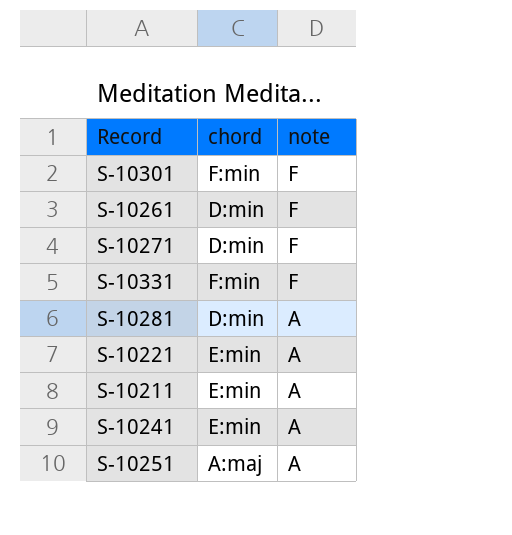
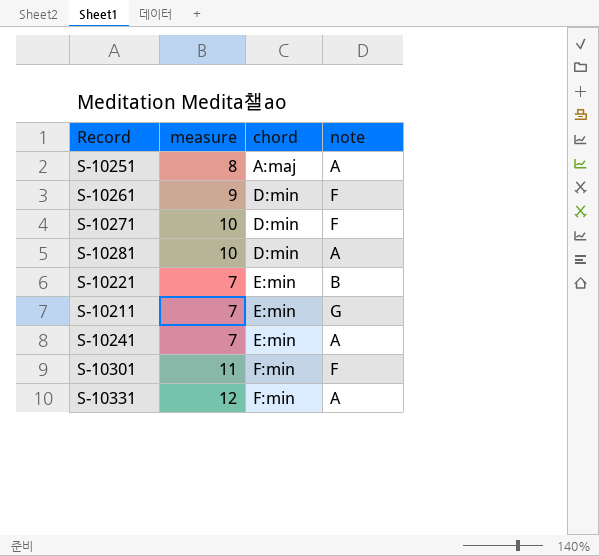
row order: note descending -> chord ascending
column measure | position: none -> 2
S-10221 | note: A -> B
S-10211 | note: A -> G
S-10331 | note: F -> A

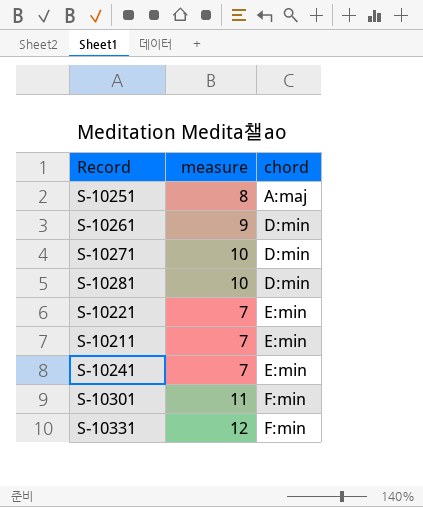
column note | position: 4 -> none

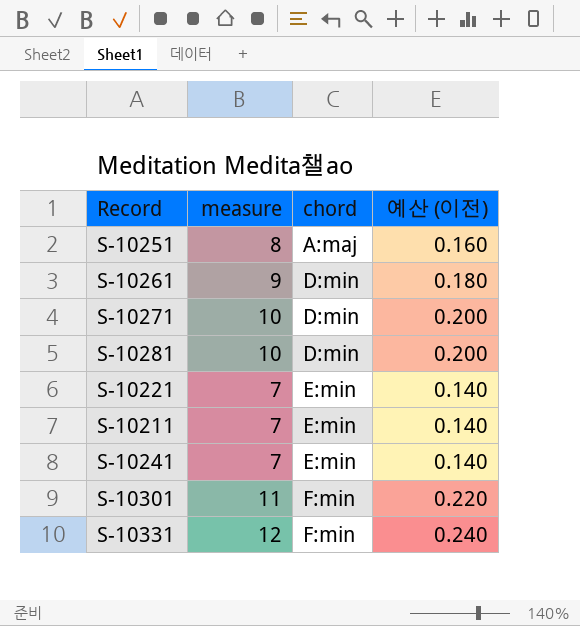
column 예산 (이전) | formula: none -> [measure] * 0.02

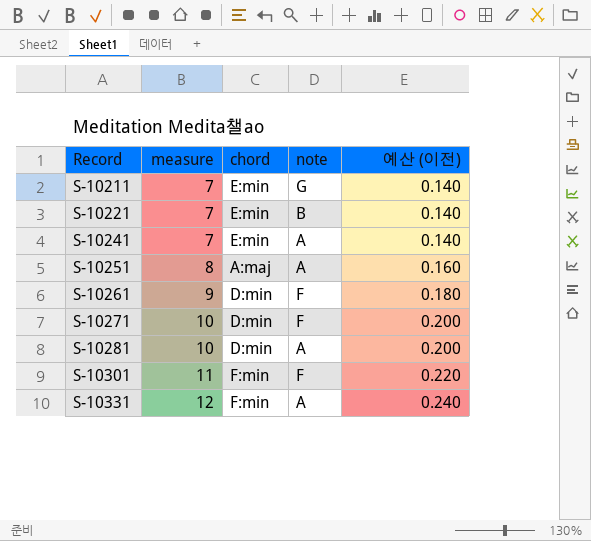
row order: chord ascending -> Record ascending
column note | position: none -> 4

